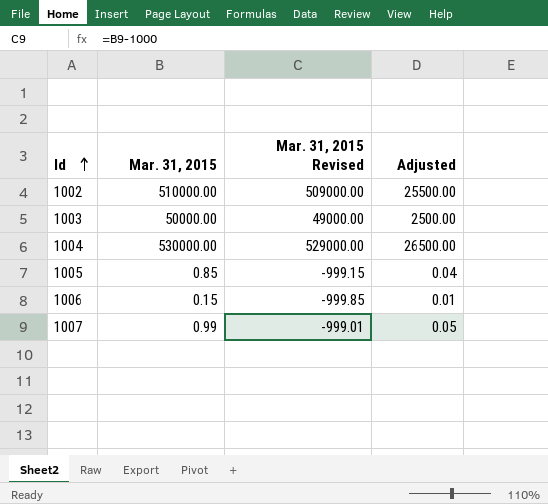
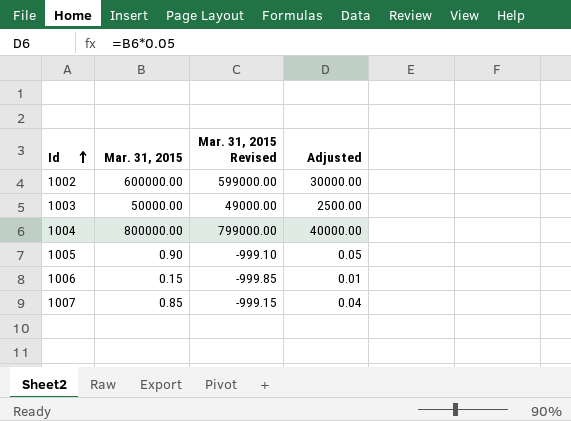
1002 | Mar. 31, 2015: 510000.00 -> 600000.00
1002 | Mar. 31, 2015 Revised: 509000.00 -> 599000.00
1002 | Adjusted: 25500.00 -> 30000.00
1004 | Mar. 31, 2015: 530000.00 -> 800000.00
1004 | Mar. 31, 2015 Revised: 529000.00 -> 799000.00
1004 | Adjusted: 26500.00 -> 40000.00
1005 | Mar. 31, 2015: 0.85 -> 0.90
1005 | Mar. 31, 2015 Revised: -999.15 -> -999.10
1005 | Adjusted: 0.04 -> 0.05
1007 | Mar. 31, 2015: 0.99 -> 0.85
1007 | Mar. 31, 2015 Revised: -999.01 -> -999.15
1007 | Adjusted: 0.05 -> 0.04

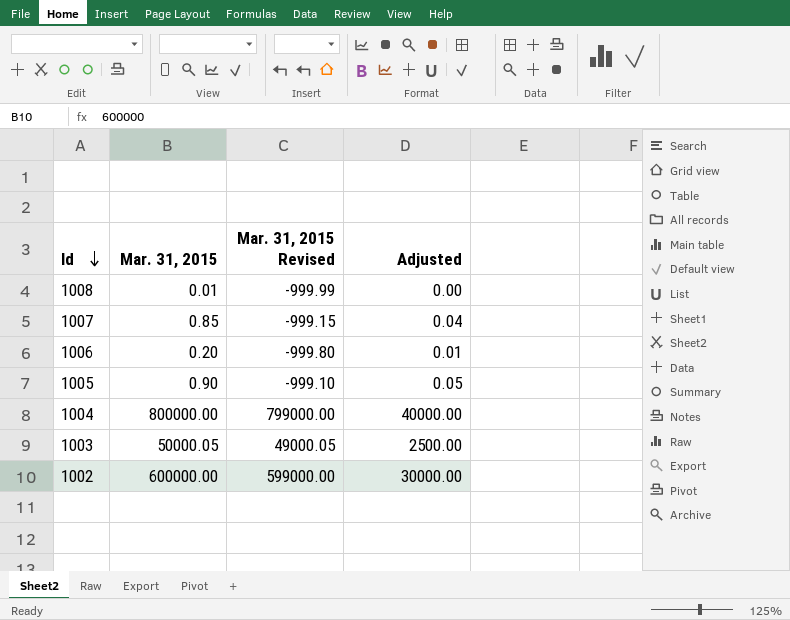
row order: Id ascending -> Id descending
row 1008: none -> 0.01 | -999.99 | 0.00
1006 | Mar. 31, 2015: 0.15 -> 0.20
1006 | Mar. 31, 2015 Revised: -999.85 -> -999.80
1003 | Mar. 31, 2015: 50000.00 -> 50000.05
1003 | Mar. 31, 2015 Revised: 49000.00 -> 49000.05

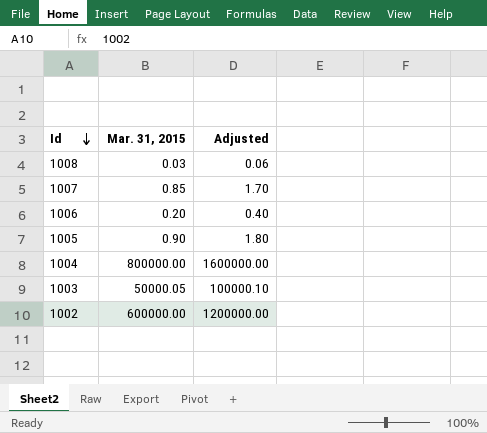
column Mar. 31, 2015 Revised | formula: [Mar. 31, 2015] - 1000 -> none
column Adjusted | formula: [Mar. 31, 2015] * 0.05 -> [Mar. 31, 2015] * 2
1008 | Mar. 31, 2015: 0.01 -> 0.03

